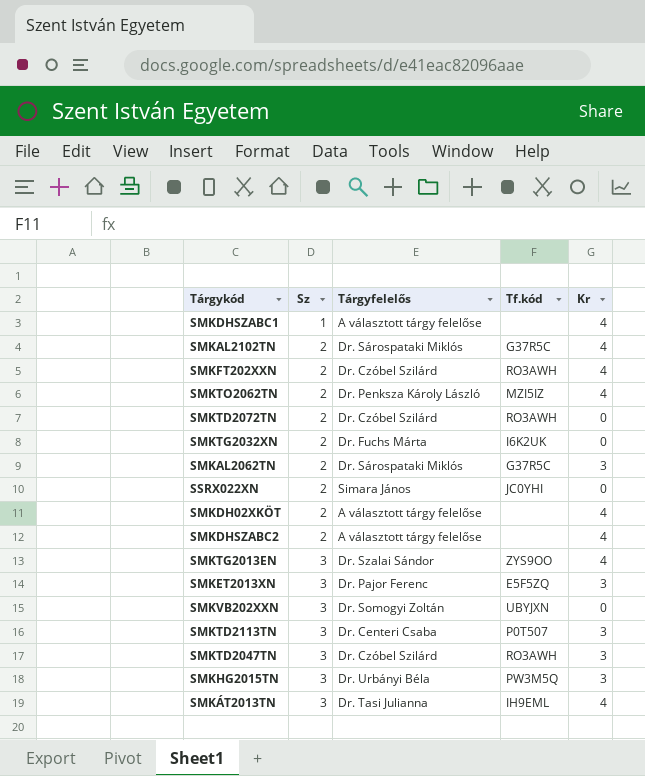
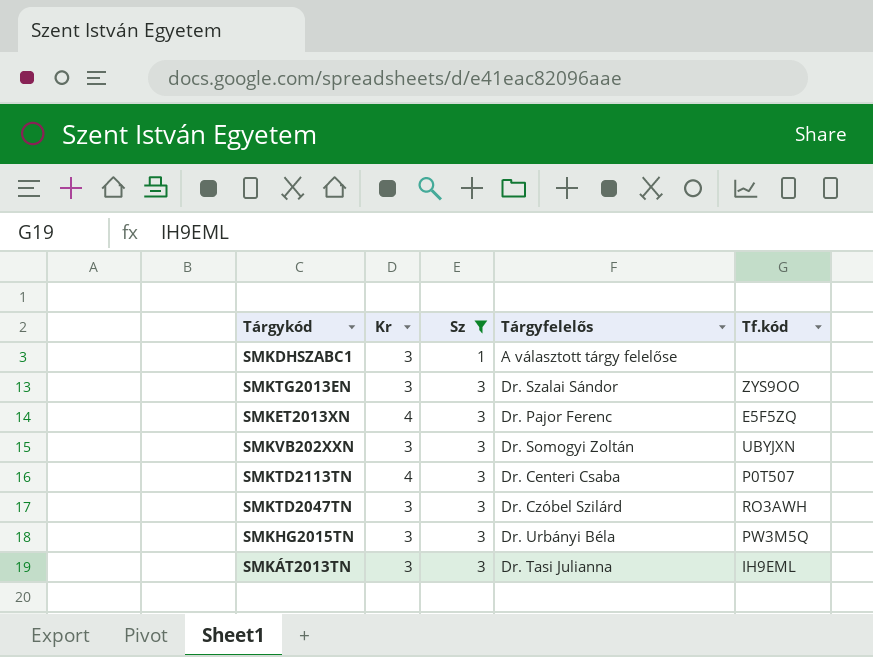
filter: none -> Sz != 2
column Kr | position: 5 -> 2
SMKDHSZABC1 | Kr: 4 -> 3
SMKTG2013EN | Kr: 4 -> 3
SMKET2013XN | Kr: 3 -> 4
SMKVB202XXN | Kr: 0 -> 3
SMKTD2113TN | Kr: 3 -> 4
SMKÁT2013TN | Kr: 4 -> 3

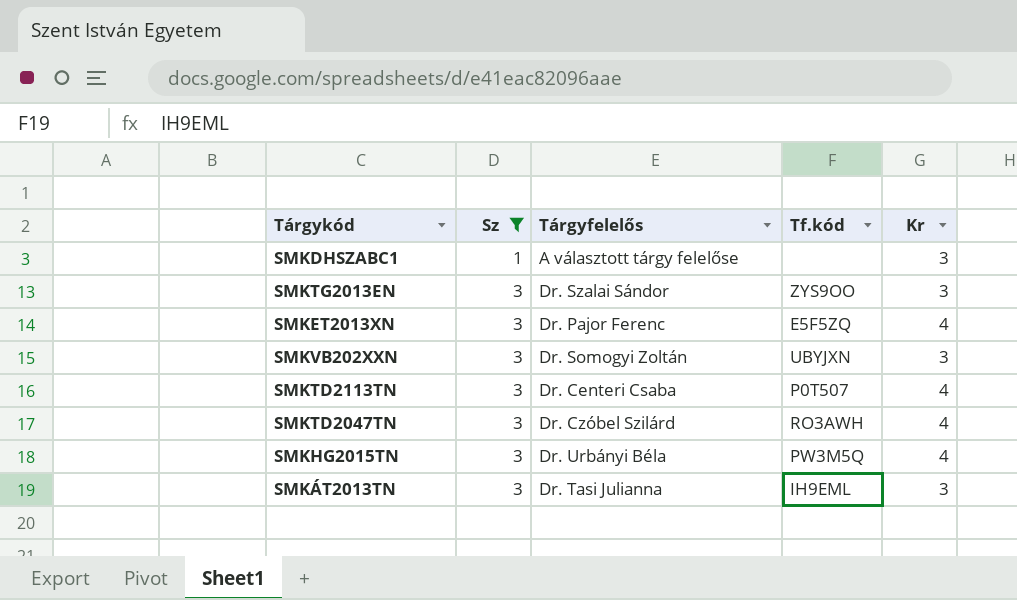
column Kr | position: 2 -> 5
SMKTD2047TN | Kr: 3 -> 4
SMKHG2015TN | Kr: 3 -> 4

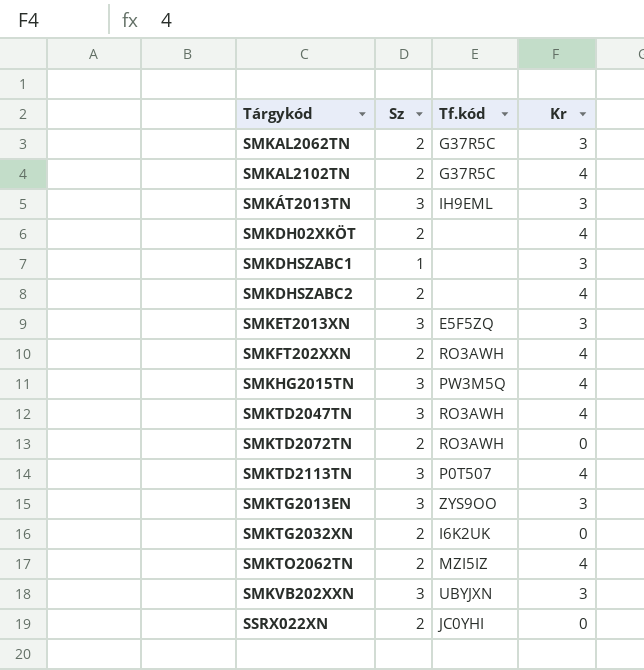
filter: Sz != 2 -> none
row order: Sz ascending -> Tárgykód ascending
column Tárgyfelelős | position: 3 -> none
SMKET2013XN | Kr: 4 -> 3

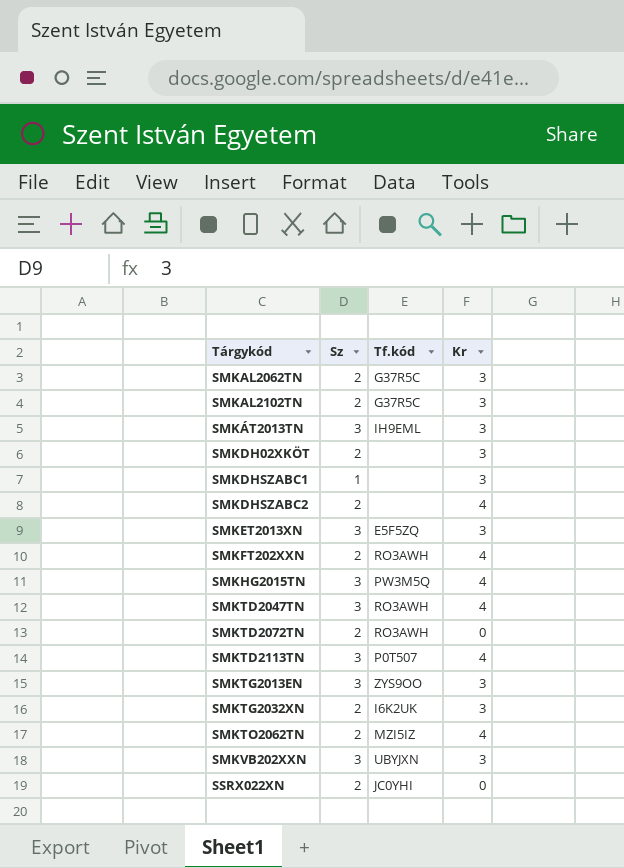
SMKAL2102TN | Kr: 4 -> 3
SMKDH02XKÖT | Kr: 4 -> 3
SMKTG2032XN | Kr: 0 -> 3

